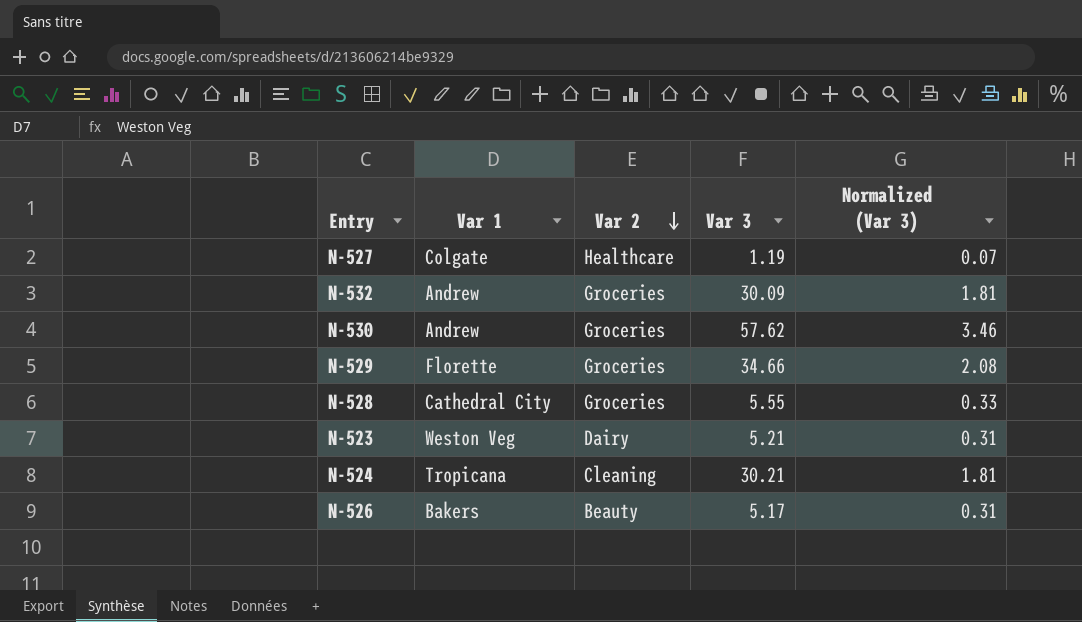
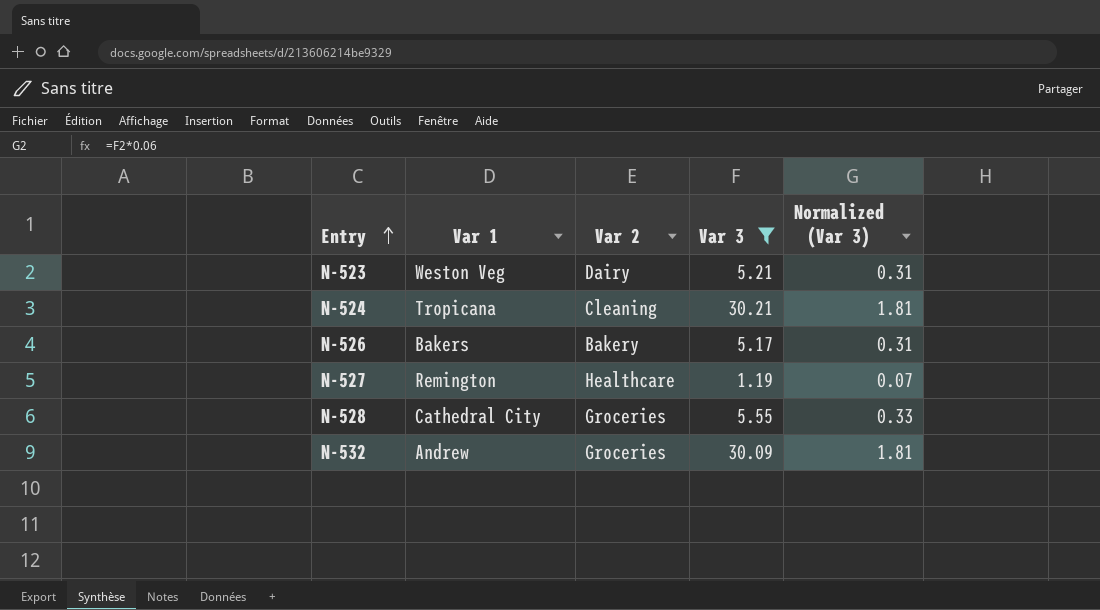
filter: none -> Var 3 <= 30.21
row order: Var 2 descending -> Entry ascending
N-526 | Var 2: Beauty -> Bakery
N-527 | Var 1: Colgate -> Remington

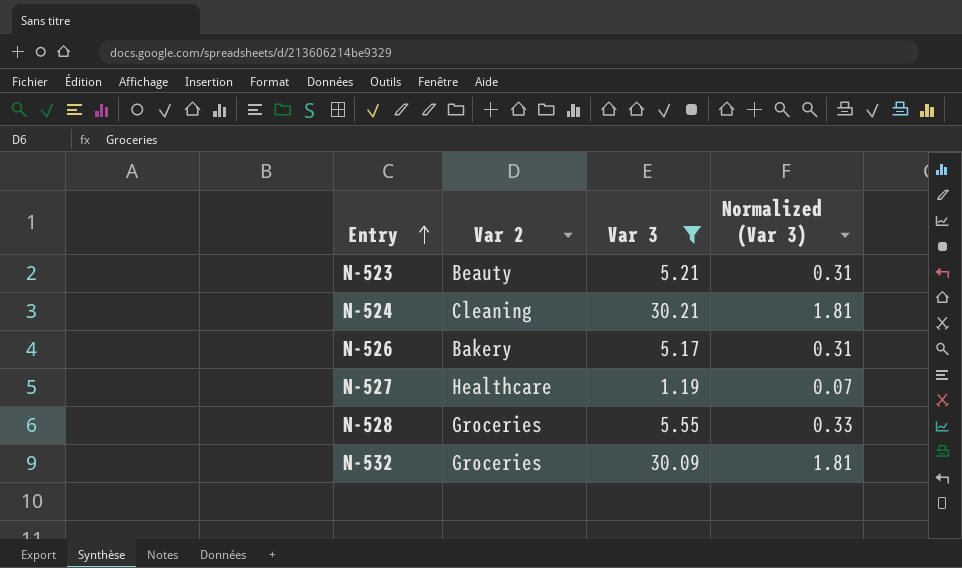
column Var 1 | position: 2 -> none
N-523 | Var 2: Dairy -> Beauty

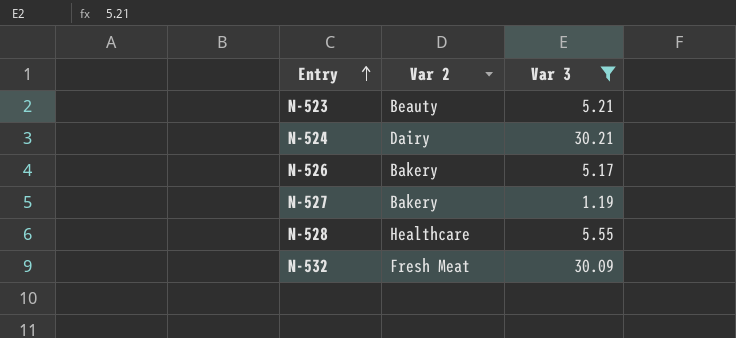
column Normalized (Var 3) | formula: [Var 3] * 0.06 -> none
N-524 | Var 2: Cleaning -> Dairy
N-527 | Var 2: Healthcare -> Bakery
N-528 | Var 2: Groceries -> Healthcare
N-532 | Var 2: Groceries -> Fresh Meat

